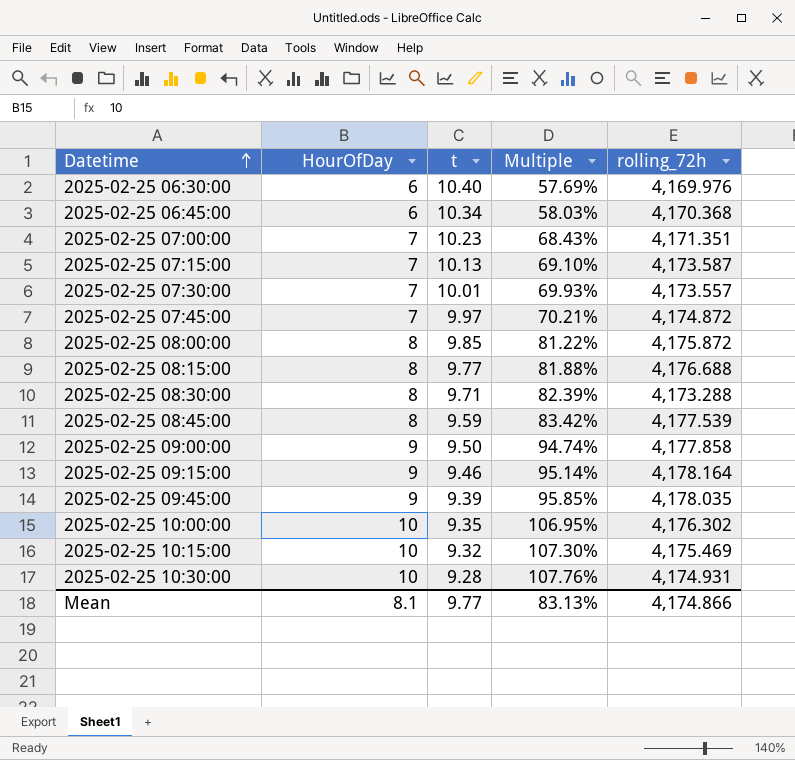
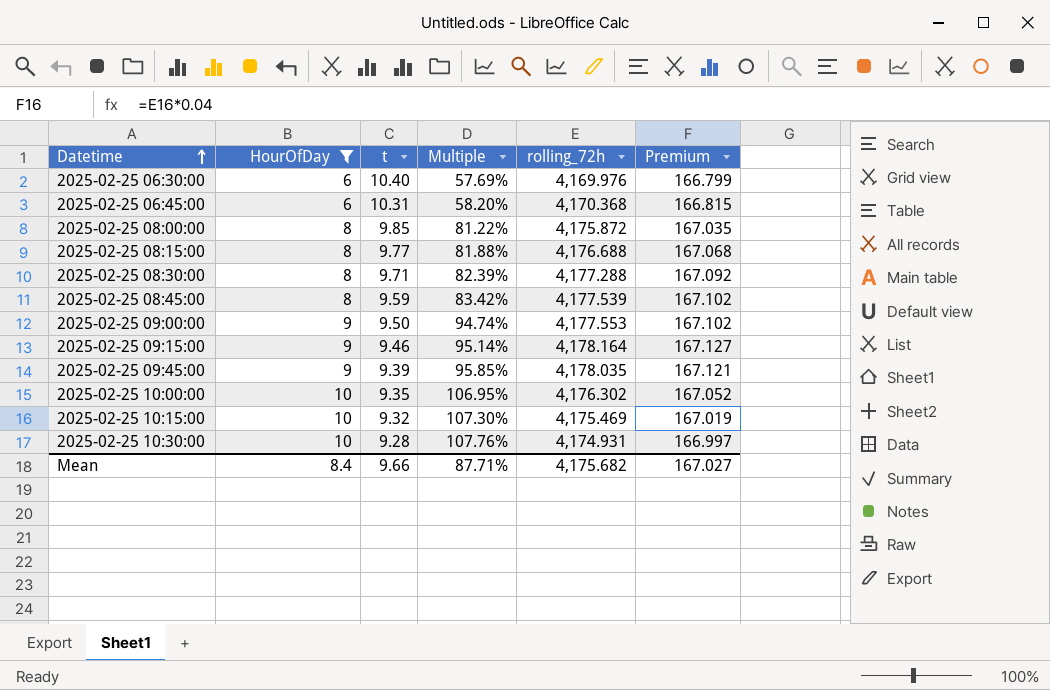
filter: none -> HourOfDay != 7
column Premium | formula: none -> [rolling_72h] * 0.04
2025-02-25 06:45:00 | t: 10.34 -> 10.31
2025-02-25 06:45:00 | Multiple: 58.03% -> 58.20%
2025-02-25 08:30:00 | rolling_72h: 4,173.288 -> 4,177.288
2025-02-25 09:00:00 | rolling_72h: 4,177.858 -> 4,177.553
Mean | HourOfDay: 8.1 -> 8.4
Mean | t: 9.77 -> 9.66
Mean | Multiple: 83.13% -> 87.71%
Mean | rolling_72h: 4,174.866 -> 4,175.682

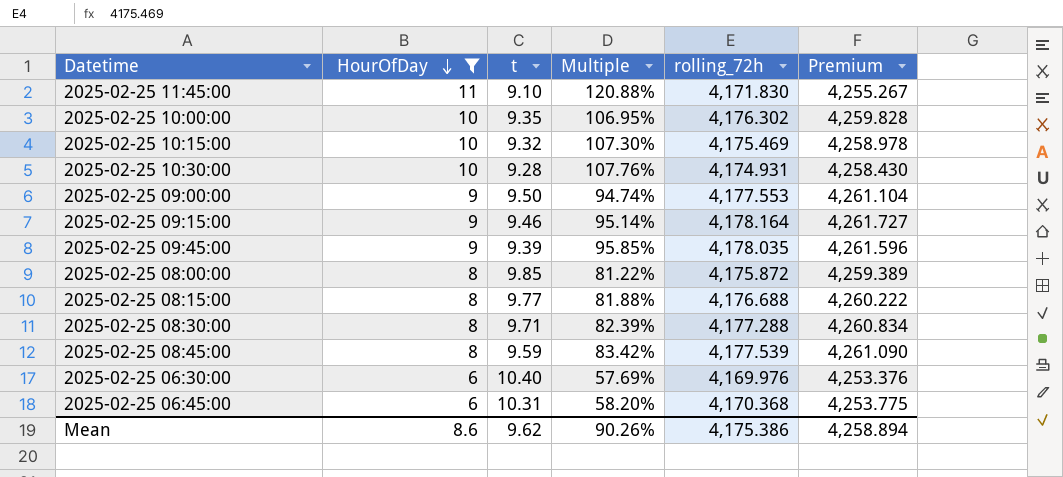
row order: Datetime ascending -> HourOfDay descending
column Premium | formula: [rolling_72h] * 0.04 -> [rolling_72h] * 1.02
row 2025-02-25 11:45:00: none -> 11 | 9.10 | 120.88% | 4,171.830 | 4,255.267
Mean | HourOfDay: 8.4 -> 8.6
Mean | t: 9.66 -> 9.62
Mean | Multiple: 87.71% -> 90.26%
Mean | rolling_72h: 4,175.682 -> 4,175.386
Mean | Premium: 167.027 -> 4,258.894

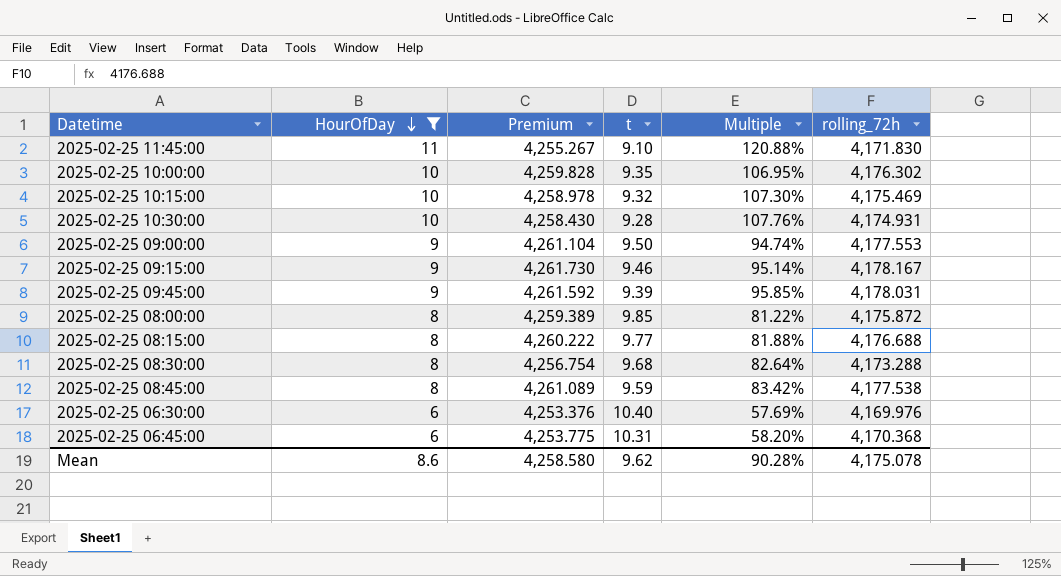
column Premium | position: 6 -> 3
2025-02-25 09:15:00 | Premium: 4,261.727 -> 4,261.730
2025-02-25 09:15:00 | rolling_72h: 4,178.164 -> 4,178.167
2025-02-25 09:45:00 | Premium: 4,261.596 -> 4,261.592
2025-02-25 09:45:00 | rolling_72h: 4,178.035 -> 4,178.031
2025-02-25 08:30:00 | Premium: 4,260.834 -> 4,256.754
2025-02-25 08:30:00 | t: 9.71 -> 9.68
2025-02-25 08:30:00 | Multiple: 82.39% -> 82.64%
2025-02-25 08:30:00 | rolling_72h: 4,177.288 -> 4,173.288
2025-02-25 08:45:00 | Premium: 4,261.090 -> 4,261.089
2025-02-25 08:45:00 | rolling_72h: 4,177.539 -> 4,177.538
Mean | Premium: 4,258.894 -> 4,258.580
Mean | Multiple: 90.26% -> 90.28%
Mean | rolling_72h: 4,175.386 -> 4,175.078

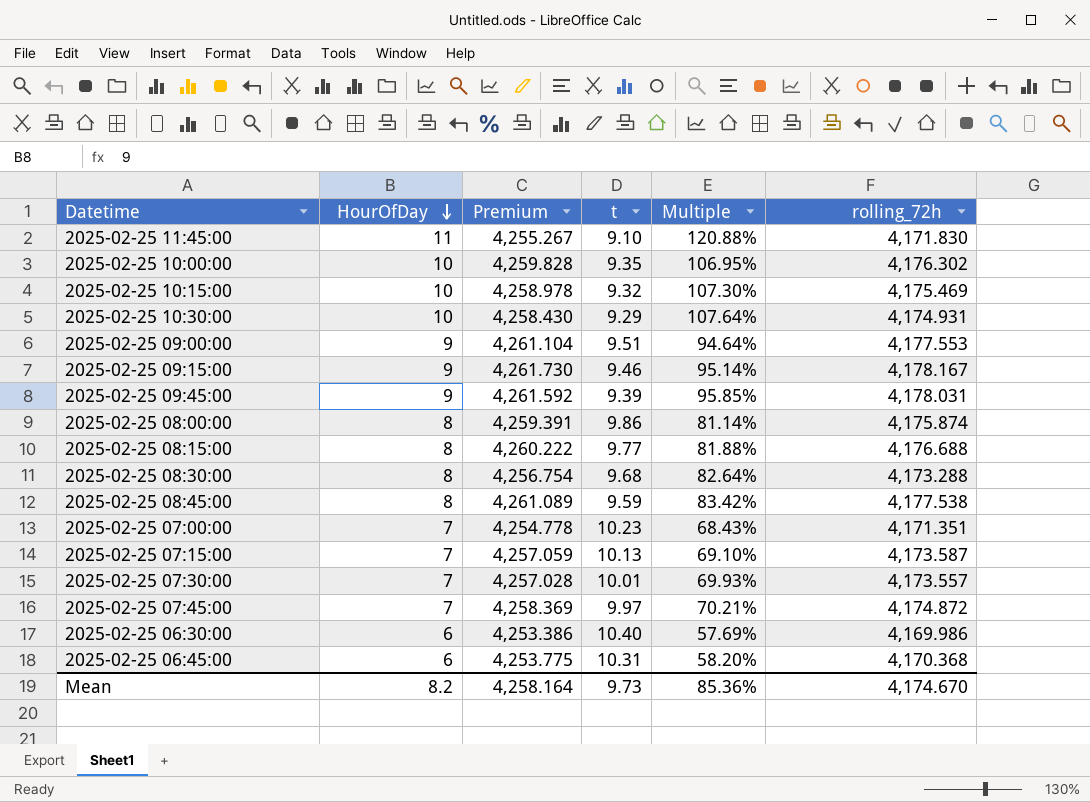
filter: HourOfDay != 7 -> none
2025-02-25 10:30:00 | t: 9.28 -> 9.29
2025-02-25 10:30:00 | Multiple: 107.76% -> 107.64%
2025-02-25 09:00:00 | t: 9.50 -> 9.51
2025-02-25 09:00:00 | Multiple: 94.74% -> 94.64%
2025-02-25 08:00:00 | Premium: 4,259.389 -> 4,259.391
2025-02-25 08:00:00 | t: 9.85 -> 9.86
2025-02-25 08:00:00 | Multiple: 81.22% -> 81.14%
2025-02-25 08:00:00 | rolling_72h: 4,175.872 -> 4,175.874
2025-02-25 06:30:00 | Premium: 4,253.376 -> 4,253.386
2025-02-25 06:30:00 | rolling_72h: 4,169.976 -> 4,169.986
Mean | HourOfDay: 8.6 -> 8.2
Mean | Premium: 4,258.580 -> 4,258.164
Mean | t: 9.62 -> 9.73
Mean | Multiple: 90.28% -> 85.36%
Mean | rolling_72h: 4,175.078 -> 4,174.670

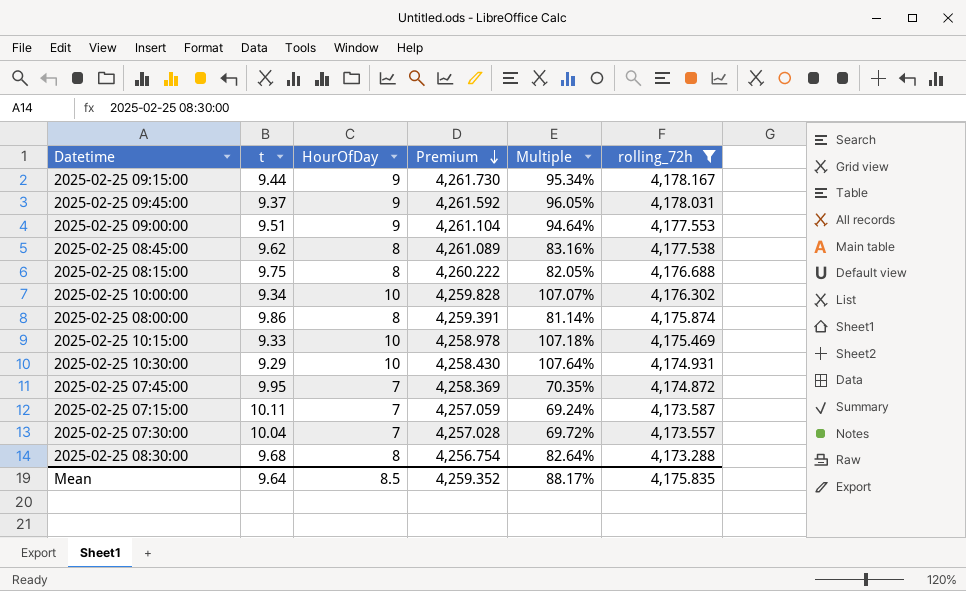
filter: none -> rolling_72h >= 4,173.288
row order: HourOfDay descending -> Premium descending
column t | position: 4 -> 2
2025-02-25 09:15:00 | t: 9.46 -> 9.44
2025-02-25 09:15:00 | Multiple: 95.14% -> 95.34%
2025-02-25 09:45:00 | t: 9.39 -> 9.37
2025-02-25 09:45:00 | Multiple: 95.85% -> 96.05%
2025-02-25 08:45:00 | t: 9.59 -> 9.62
2025-02-25 08:45:00 | Multiple: 83.42% -> 83.16%
2025-02-25 08:15:00 | t: 9.77 -> 9.75
2025-02-25 08:15:00 | Multiple: 81.88% -> 82.05%
2025-02-25 10:00:00 | t: 9.35 -> 9.34
2025-02-25 10:00:00 | Multiple: 106.95% -> 107.07%
2025-02-25 10:15:00 | t: 9.32 -> 9.33
2025-02-25 10:15:00 | Multiple: 107.30% -> 107.18%
2025-02-25 07:45:00 | t: 9.97 -> 9.95
2025-02-25 07:45:00 | Multiple: 70.21% -> 70.35%
2025-02-25 07:15:00 | t: 10.13 -> 10.11
2025-02-25 07:15:00 | Multiple: 69.10% -> 69.24%
2025-02-25 07:30:00 | t: 10.01 -> 10.04
2025-02-25 07:30:00 | Multiple: 69.93% -> 69.72%
Mean | t: 9.73 -> 9.64
Mean | HourOfDay: 8.2 -> 8.5
Mean | Premium: 4,258.164 -> 4,259.352
Mean | Multiple: 85.36% -> 88.17%
Mean | rolling_72h: 4,174.670 -> 4,175.835

